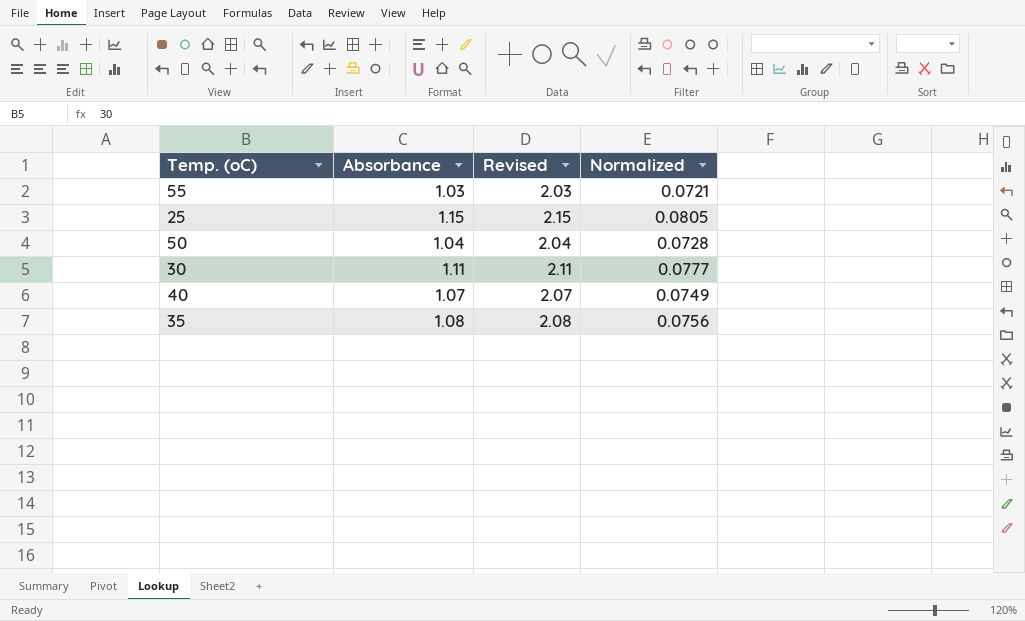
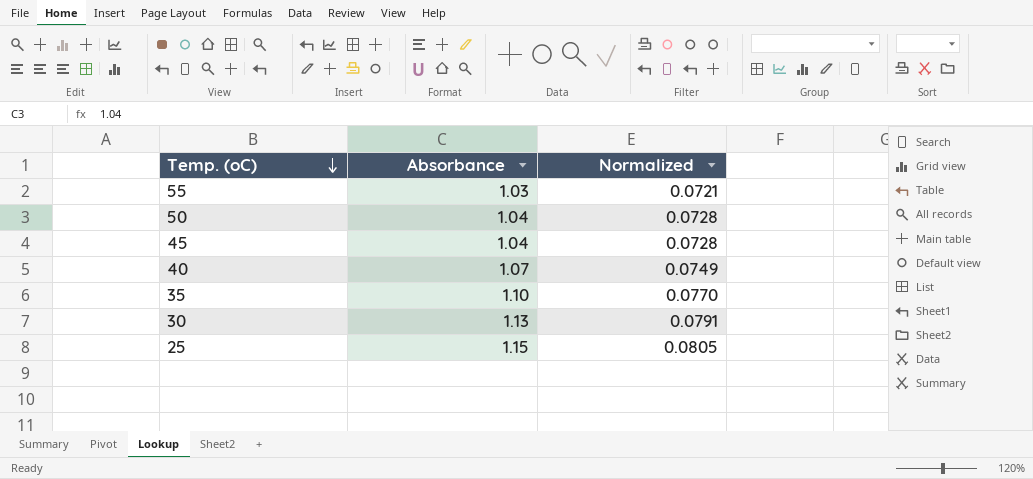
row order: none -> Temp. (oC) descending
column Revised | formula: [Absorbance] + 1 -> none
row 45: none -> 1.04 | 0.0728
35 | Absorbance: 1.08 -> 1.10
35 | Normalized: 0.0756 -> 0.0770
30 | Absorbance: 1.11 -> 1.13
30 | Normalized: 0.0777 -> 0.0791

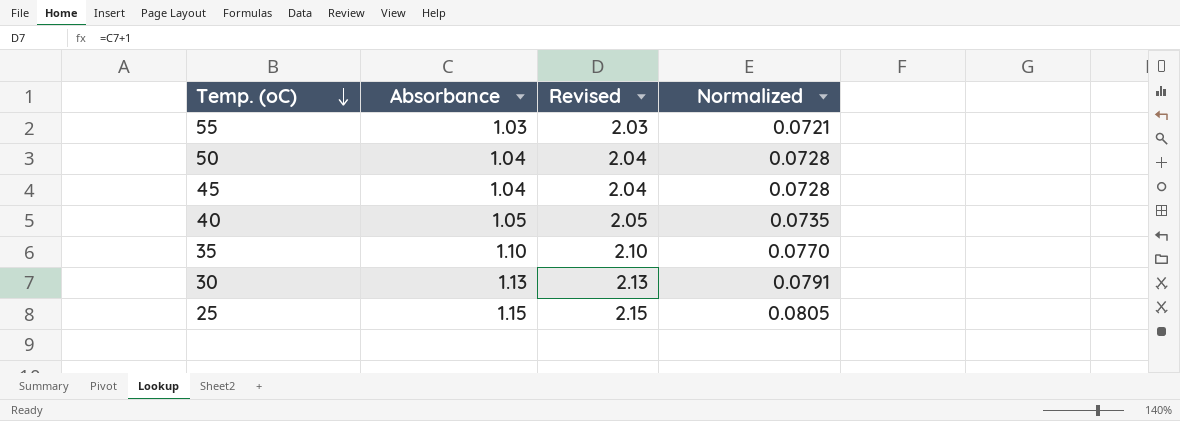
column Revised | formula: none -> [Absorbance] + 1
40 | Absorbance: 1.07 -> 1.05
40 | Normalized: 0.0749 -> 0.0735

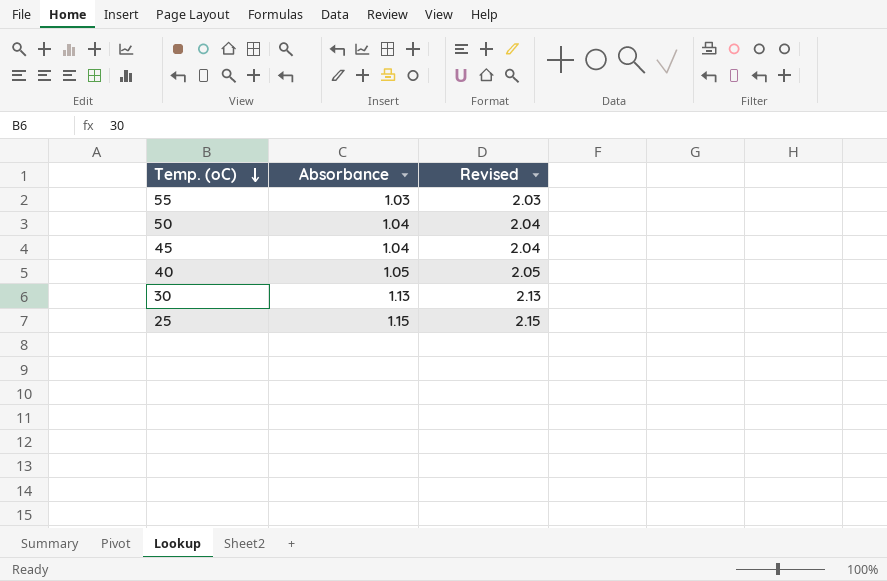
column Normalized | formula: [Absorbance] * 0.07 -> none
row 35: 1.10 | 2.10 | 0.0770 -> none

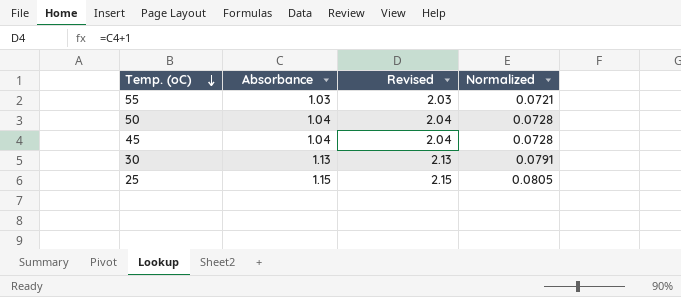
column Normalized | formula: none -> [Absorbance] * 0.07
row 40: 1.05 | 2.05 -> none

